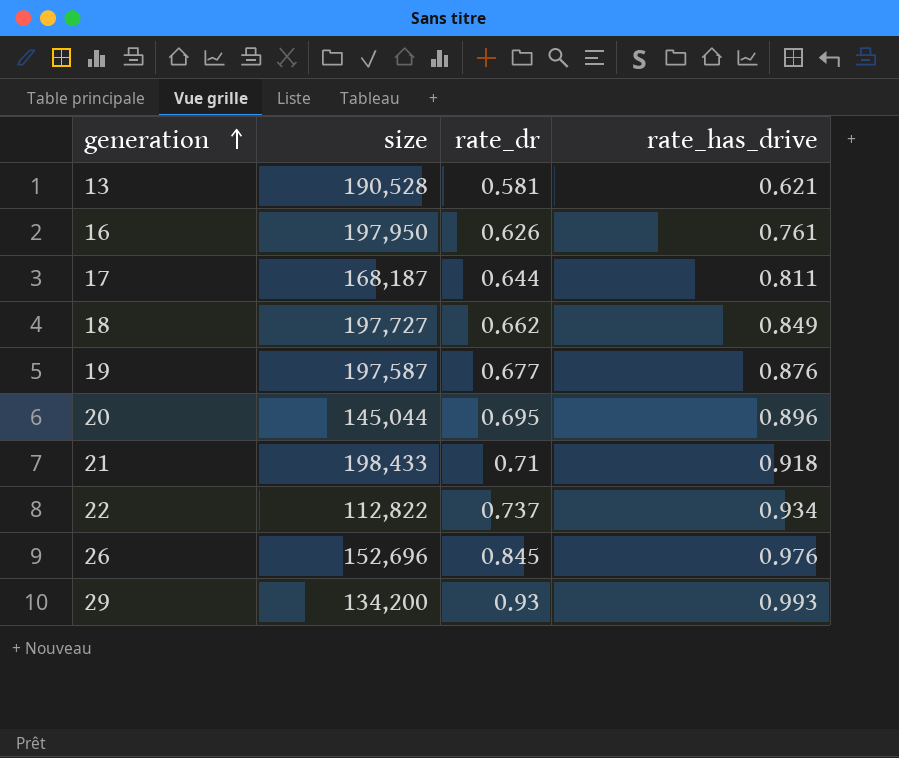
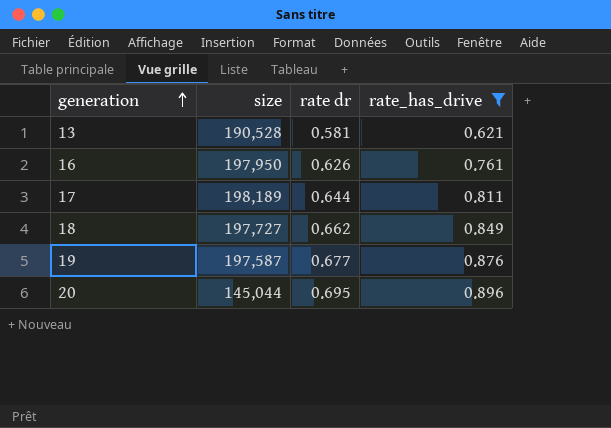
filter: none -> rate_has_drive <= 0.896
column name: rate_dr -> rate dr
17 | size: 168,187 -> 198,189

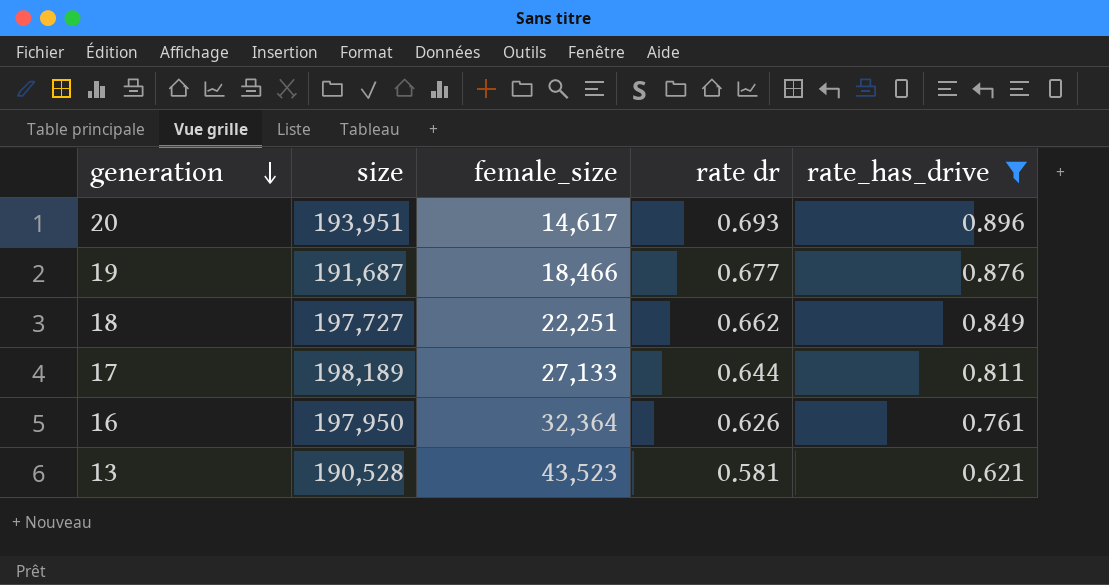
row order: generation ascending -> generation descending
column female_size | position: none -> 3
20 | size: 145,044 -> 193,951
20 | rate dr: 0.695 -> 0.693
19 | size: 197,587 -> 191,687

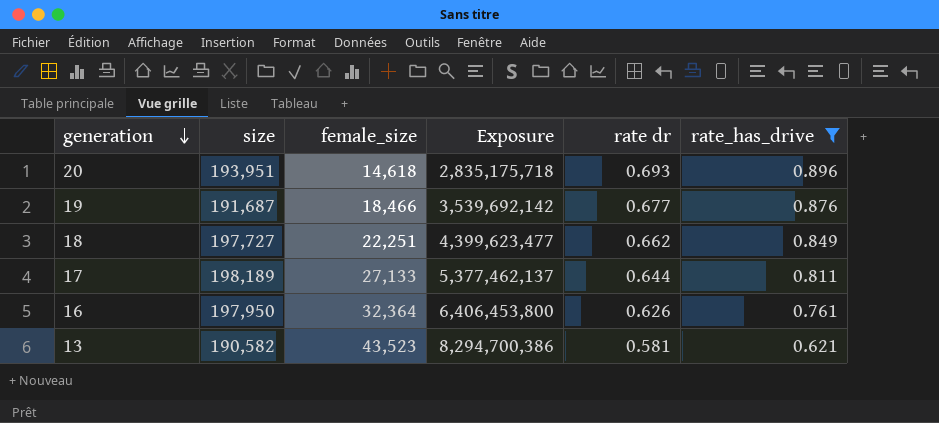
column Exposure | formula: none -> [size] * [female_size]
20 | female_size: 14,617 -> 14,618
13 | size: 190,528 -> 190,582

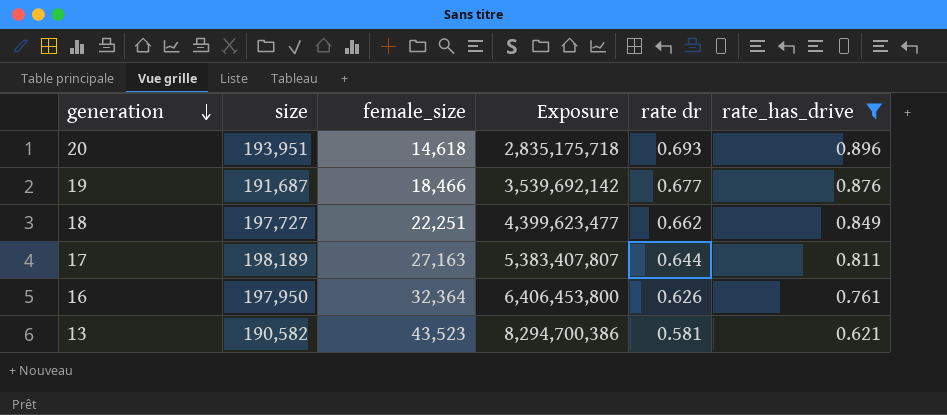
17 | female_size: 27,133 -> 27,163
17 | Exposure: 5,377,462,137 -> 5,383,407,807

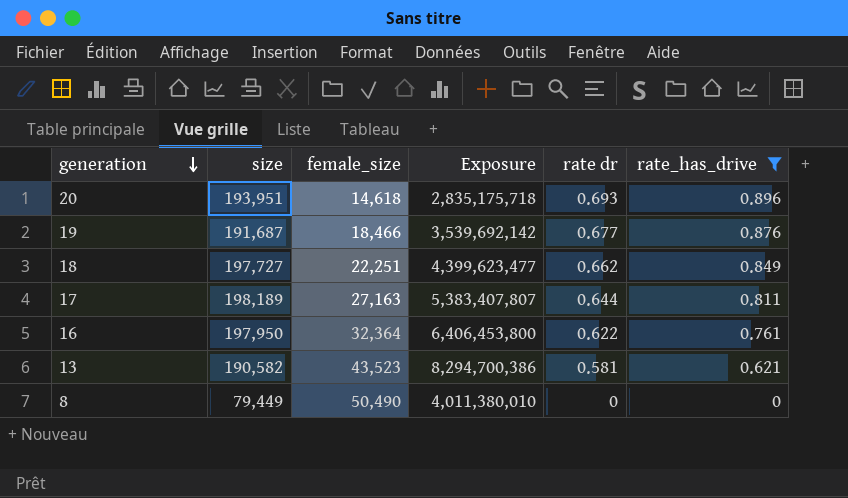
16 | rate dr: 0.626 -> 0.622
row 8: none -> 79,449 | 50,490 | 4,011,380,010 | 0 | 0

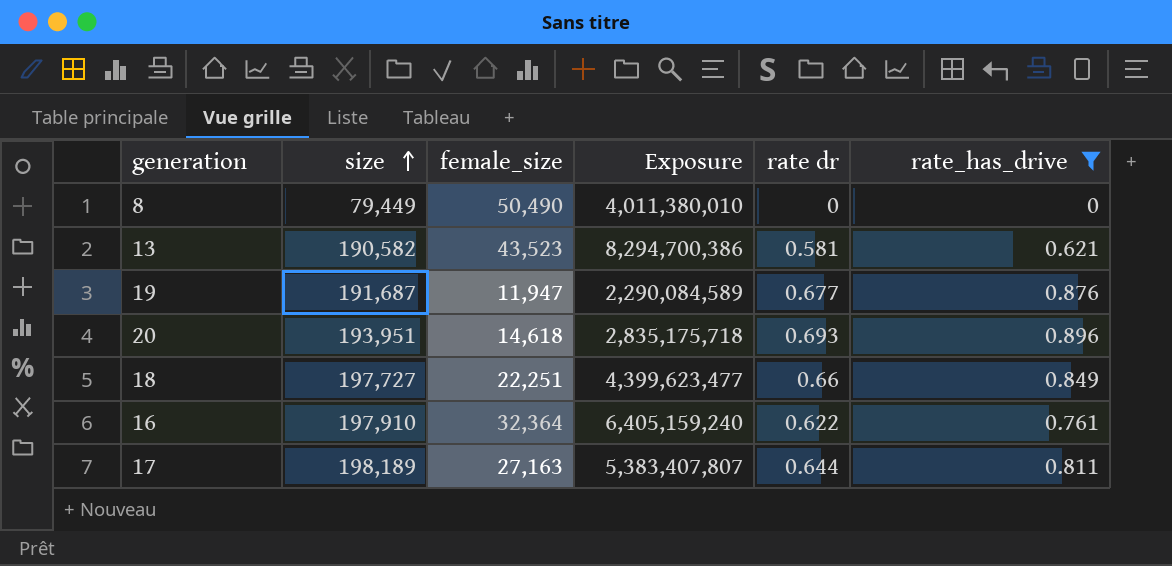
row order: generation descending -> size ascending
19 | female_size: 18,466 -> 11,947
19 | Exposure: 3,539,692,142 -> 2,290,084,589
18 | rate dr: 0.662 -> 0.66
16 | size: 197,950 -> 197,910
16 | Exposure: 6,406,453,800 -> 6,405,159,240

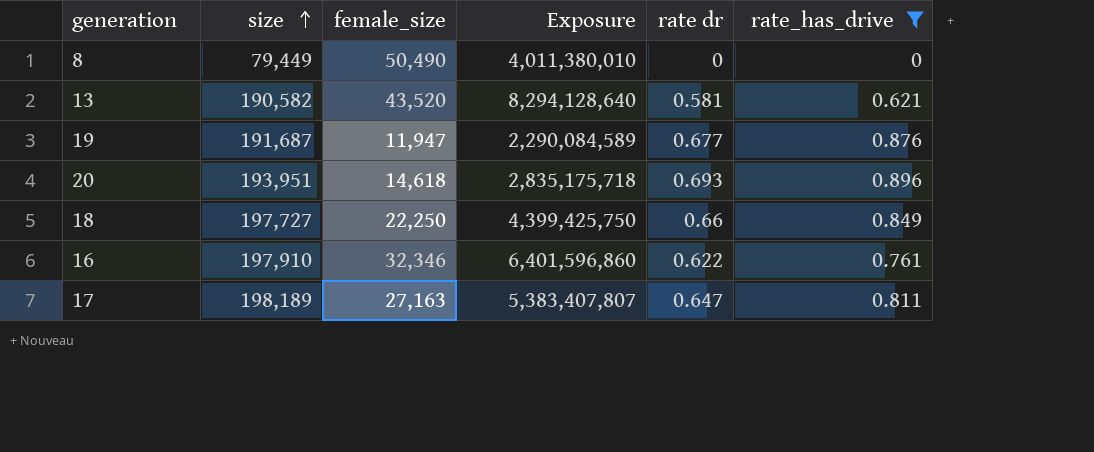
13 | female_size: 43,523 -> 43,520
13 | Exposure: 8,294,700,386 -> 8,294,128,640
18 | female_size: 22,251 -> 22,250
18 | Exposure: 4,399,623,477 -> 4,399,425,750
16 | female_size: 32,364 -> 32,346
16 | Exposure: 6,405,159,240 -> 6,401,596,860
17 | rate dr: 0.644 -> 0.647

